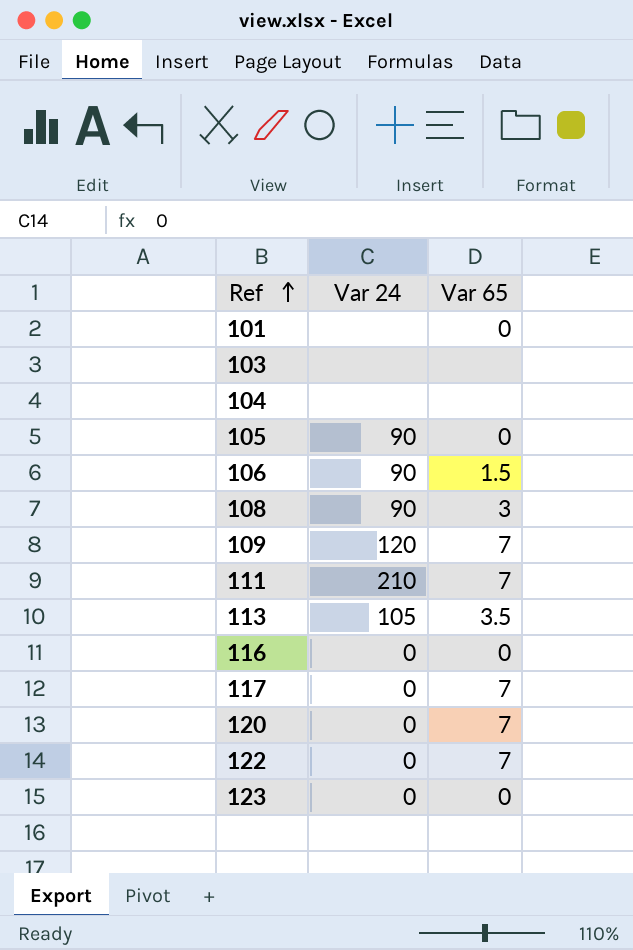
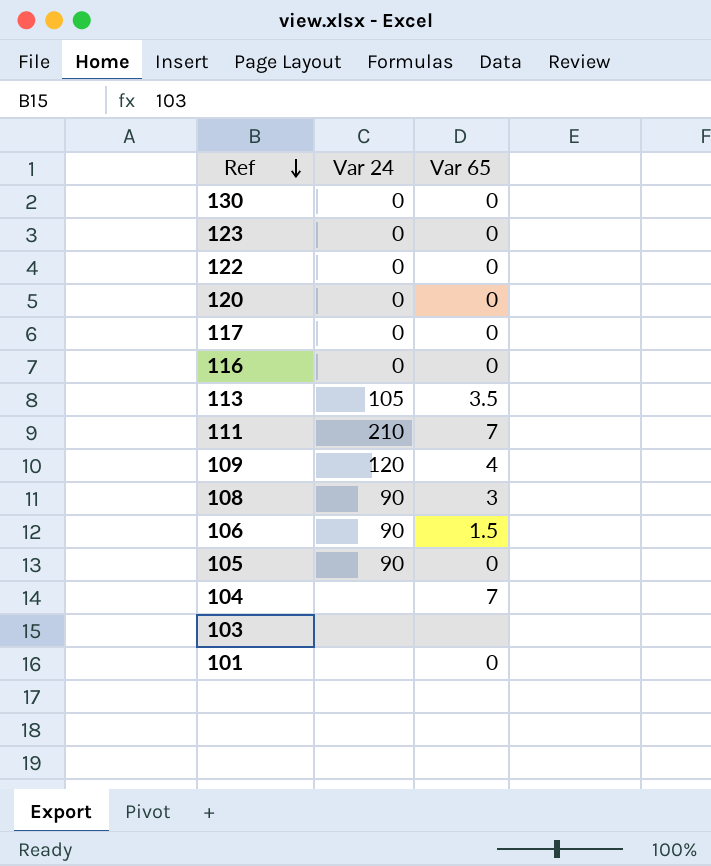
row order: Ref ascending -> Ref descending
row 130: none -> 0 | 0
122 | Var 65: 7 -> 0
120 | Var 65: 7 -> 0
117 | Var 65: 7 -> 0
109 | Var 65: 7 -> 4
104 | Var 65: none -> 7

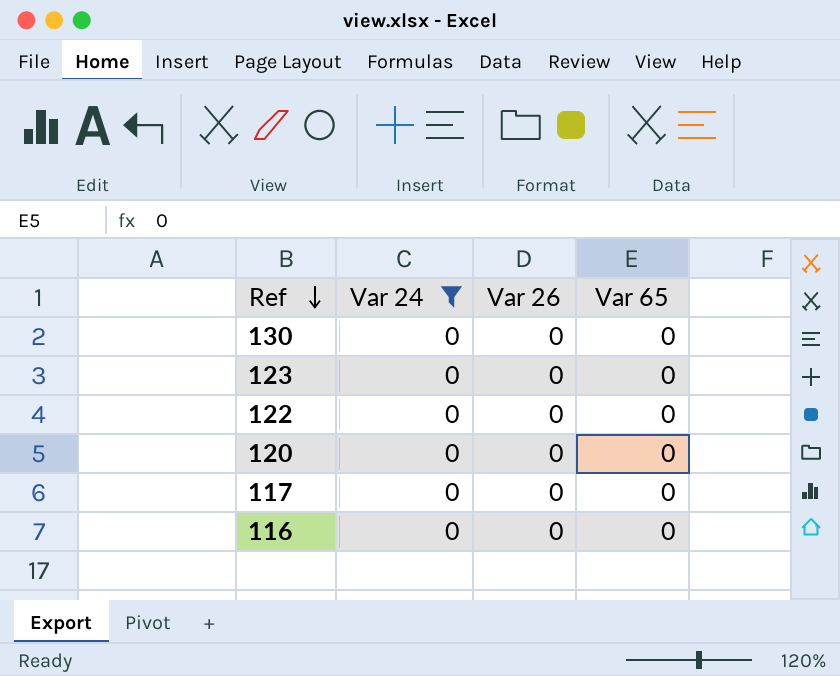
filter: none -> Var 24 = 0
column Var 26 | position: none -> 3

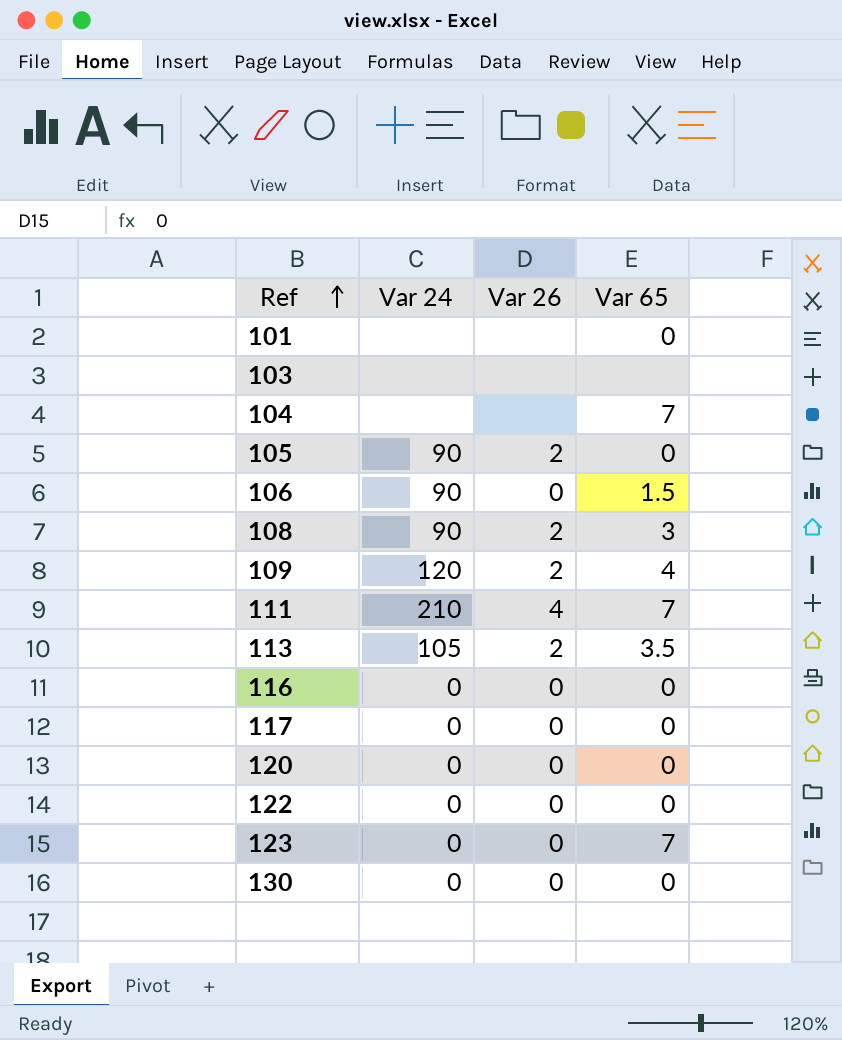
filter: Var 24 = 0 -> none
row order: Ref descending -> Ref ascending
123 | Var 65: 0 -> 7

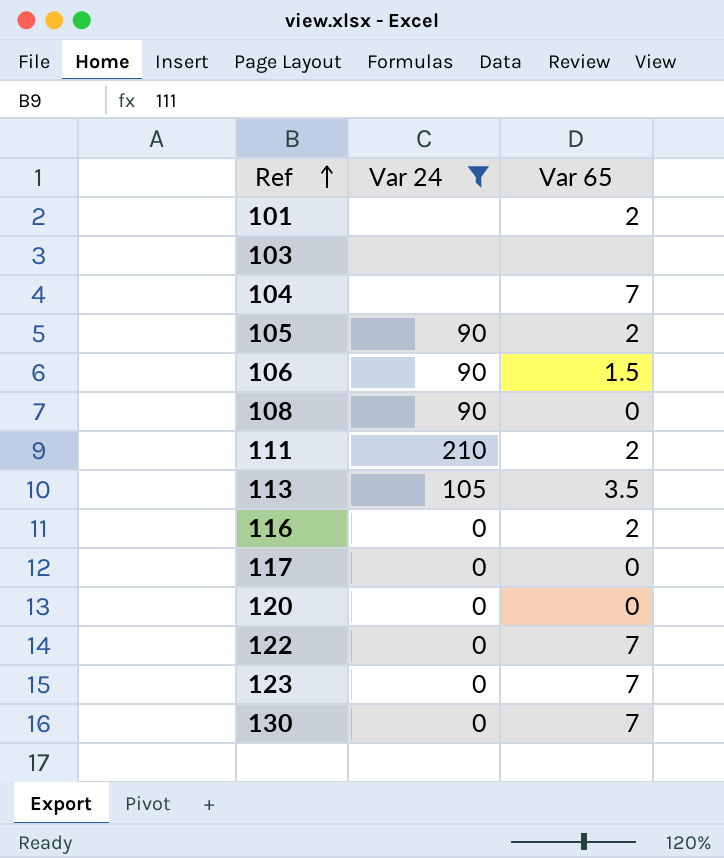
filter: none -> Var 24 != 120
column Var 26 | position: 3 -> none
101 | Var 65: 0 -> 2
105 | Var 65: 0 -> 2
108 | Var 65: 3 -> 0
111 | Var 65: 7 -> 2
116 | Var 65: 0 -> 2
122 | Var 65: 0 -> 7
130 | Var 65: 0 -> 7

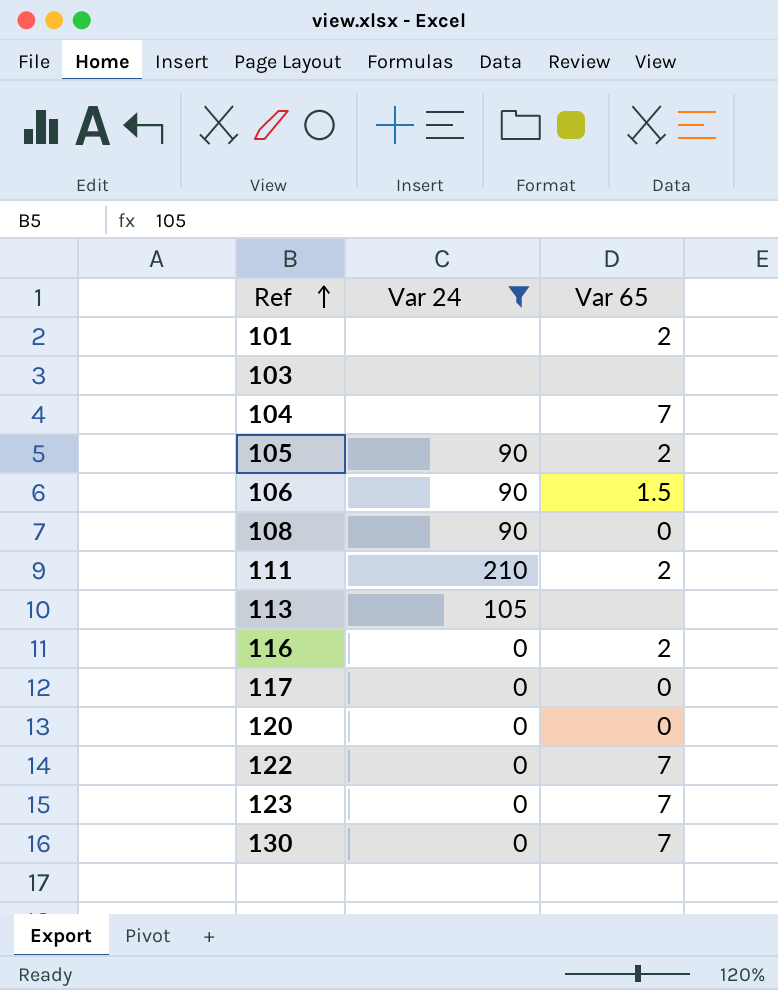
113 | Var 65: 3.5 -> none

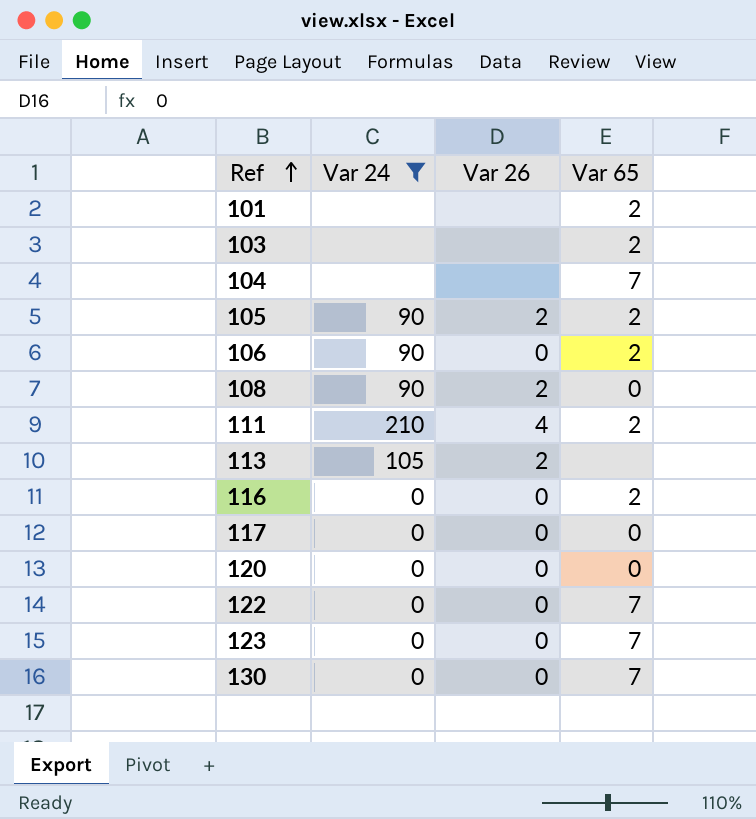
column Var 26 | position: none -> 3
103 | Var 65: none -> 2
106 | Var 65: 1.5 -> 2

